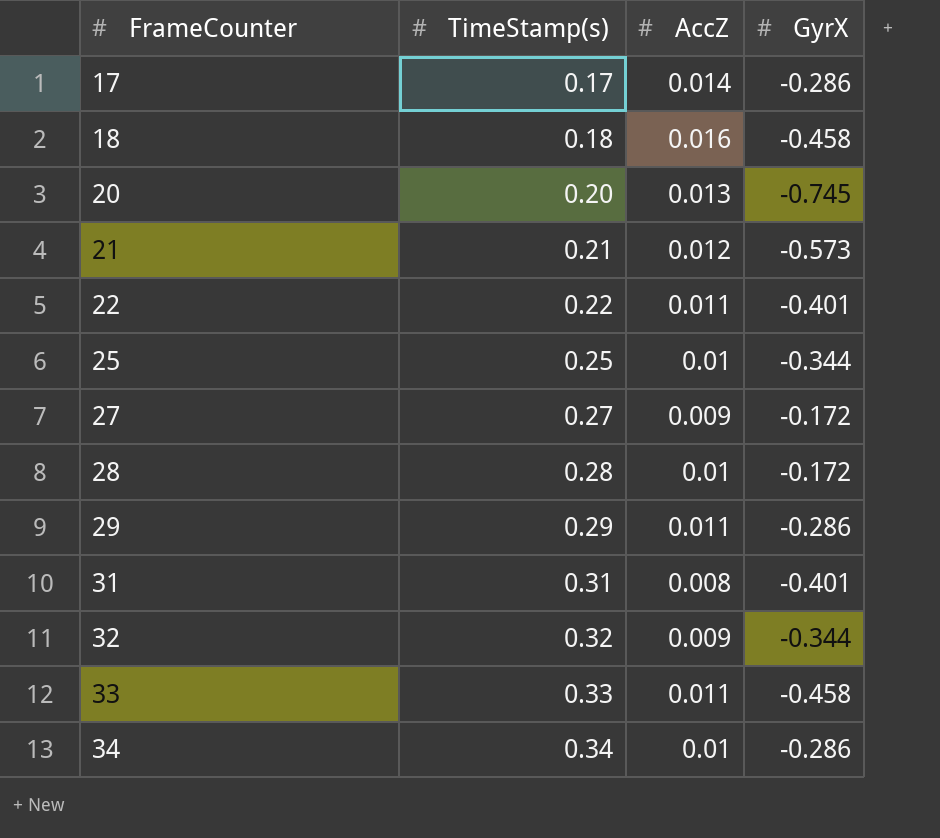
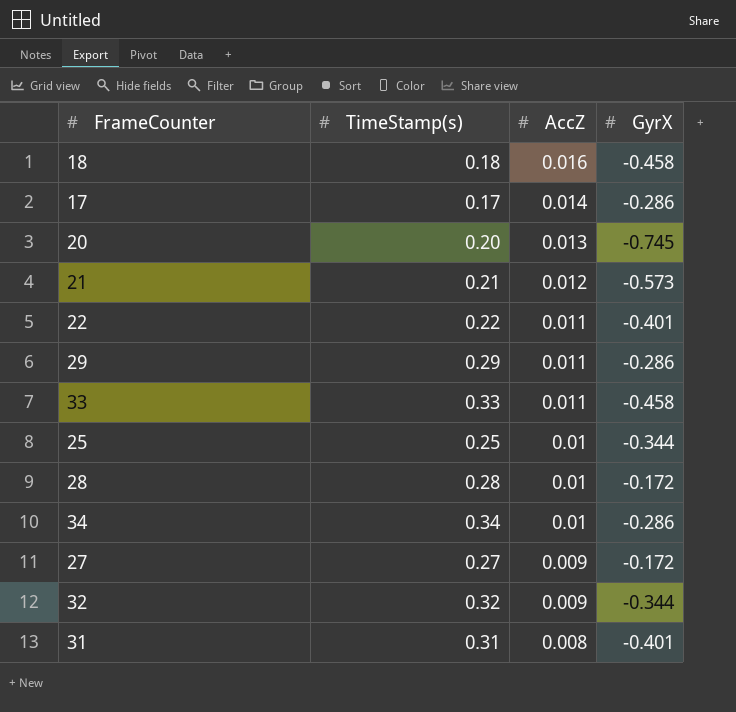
row order: FrameCounter ascending -> AccZ descending

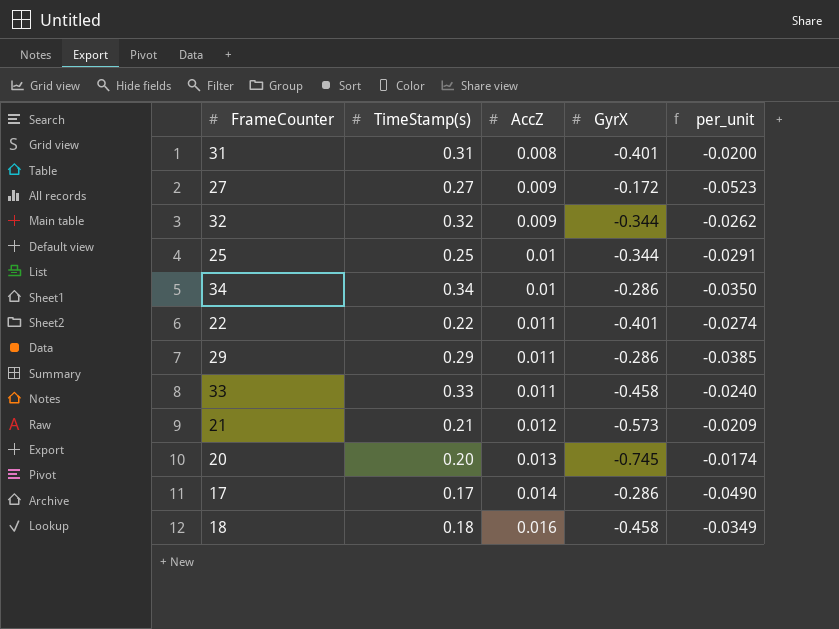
row order: AccZ descending -> AccZ ascending
column per_unit | formula: none -> [AccZ] / [GyrX]
row 28: 0.28 | 0.01 | -0.172 -> none

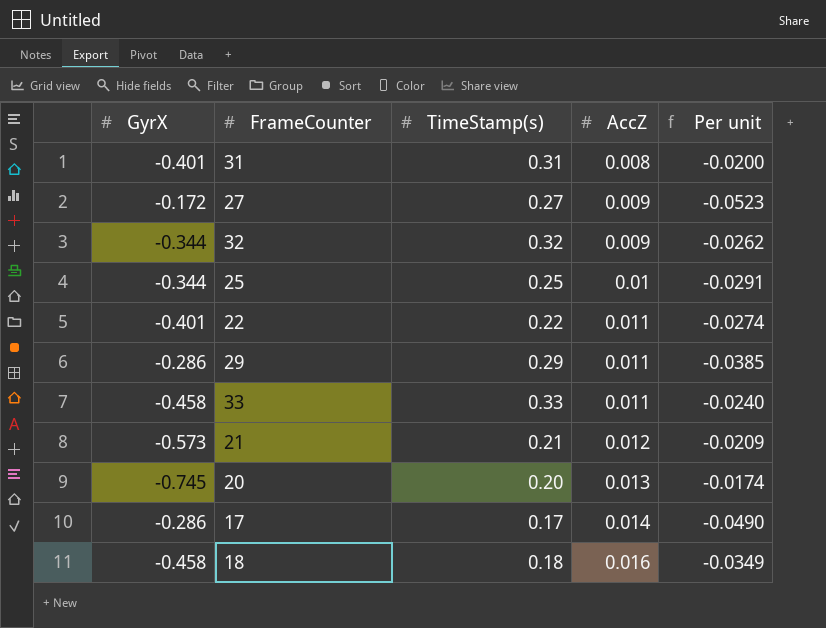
column GyrX | position: 4 -> 1
column name: per_unit -> Per unit
row 34: 0.34 | 0.01 | -0.286 | -0.0350 -> none

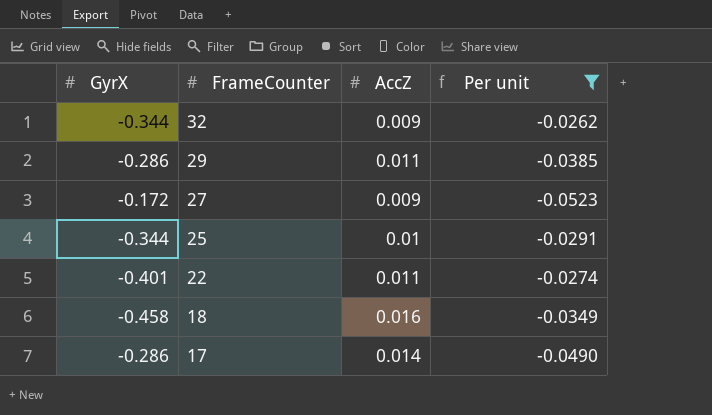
filter: none -> Per unit <= -0.0262
row order: AccZ ascending -> FrameCounter descending
column TimeStamp(s) | position: 3 -> none

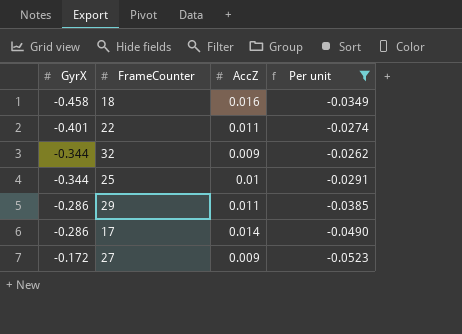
row order: FrameCounter descending -> GyrX ascending

